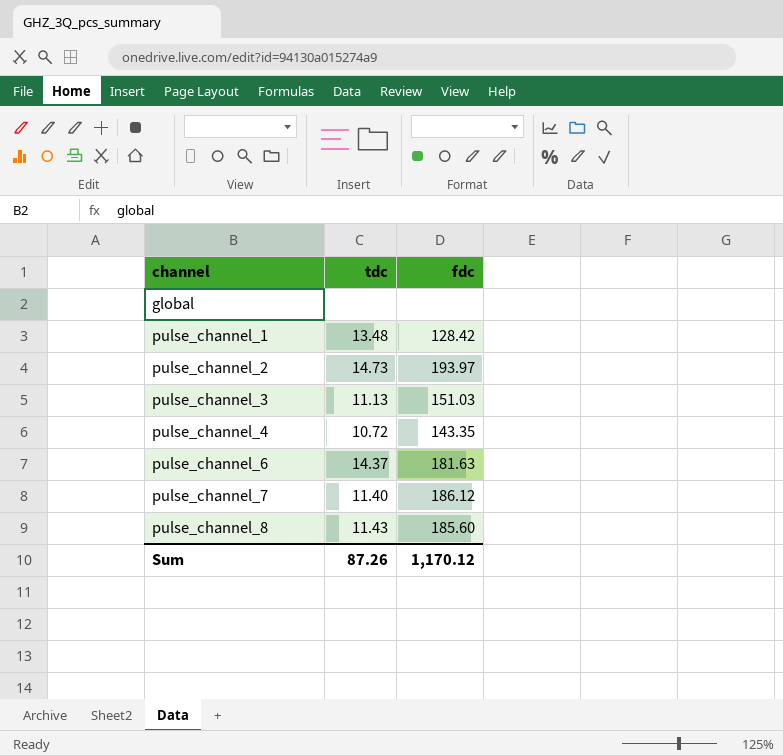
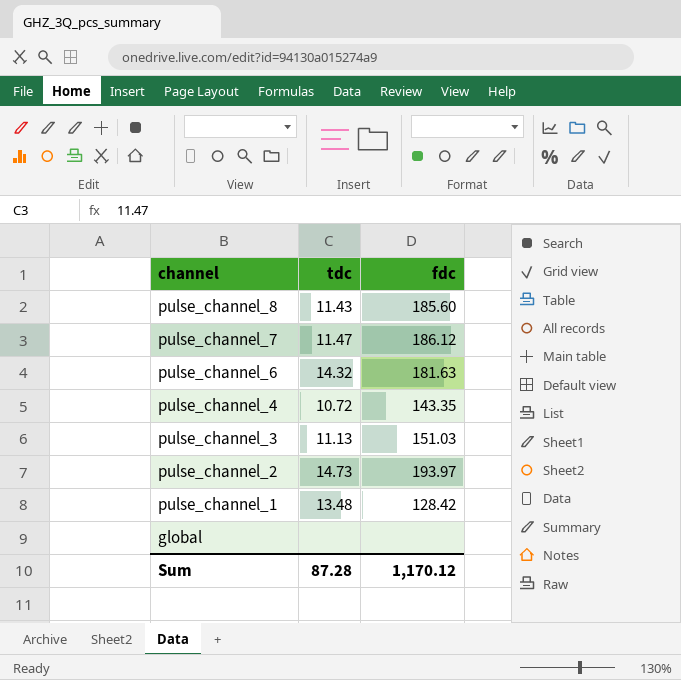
row order: channel ascending -> channel descending
pulse_channel_7 | tdc: 11.40 -> 11.47
pulse_channel_6 | tdc: 14.37 -> 14.32
Sum | tdc: 87.26 -> 87.28

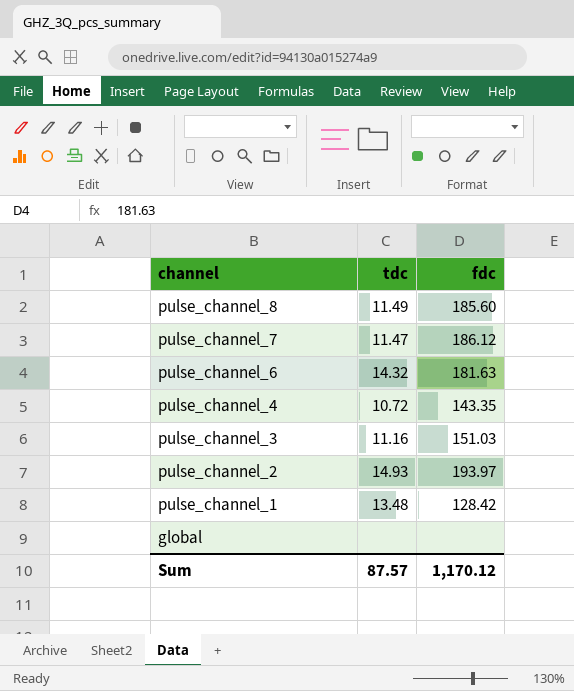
pulse_channel_8 | tdc: 11.43 -> 11.49
pulse_channel_3 | tdc: 11.13 -> 11.16
pulse_channel_2 | tdc: 14.73 -> 14.93
Sum | tdc: 87.28 -> 87.57

